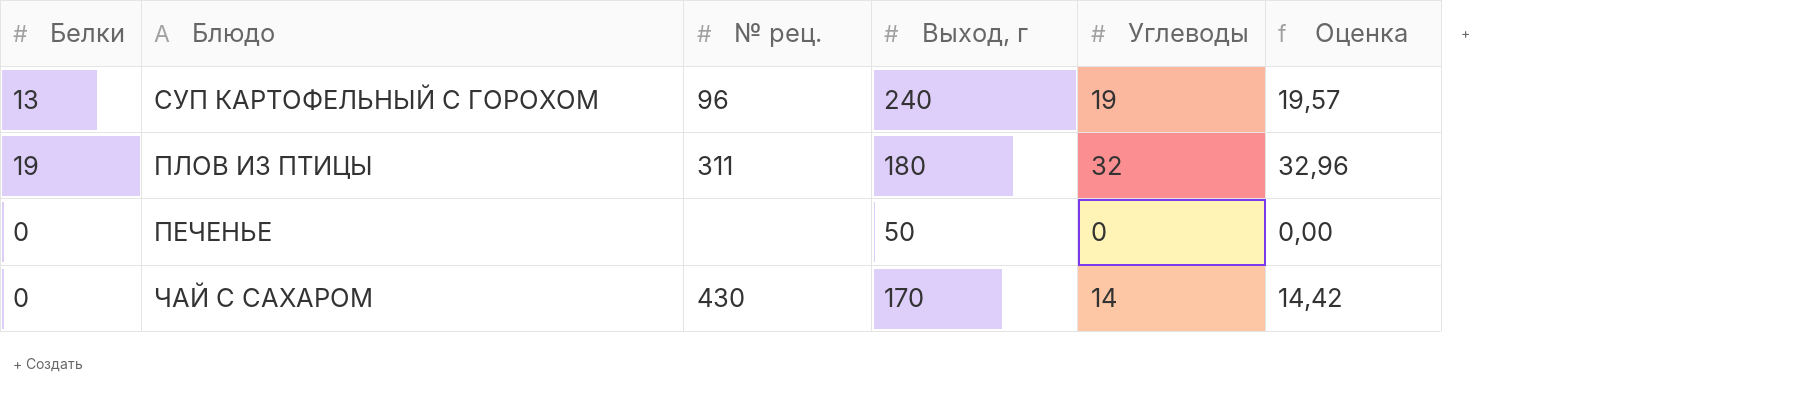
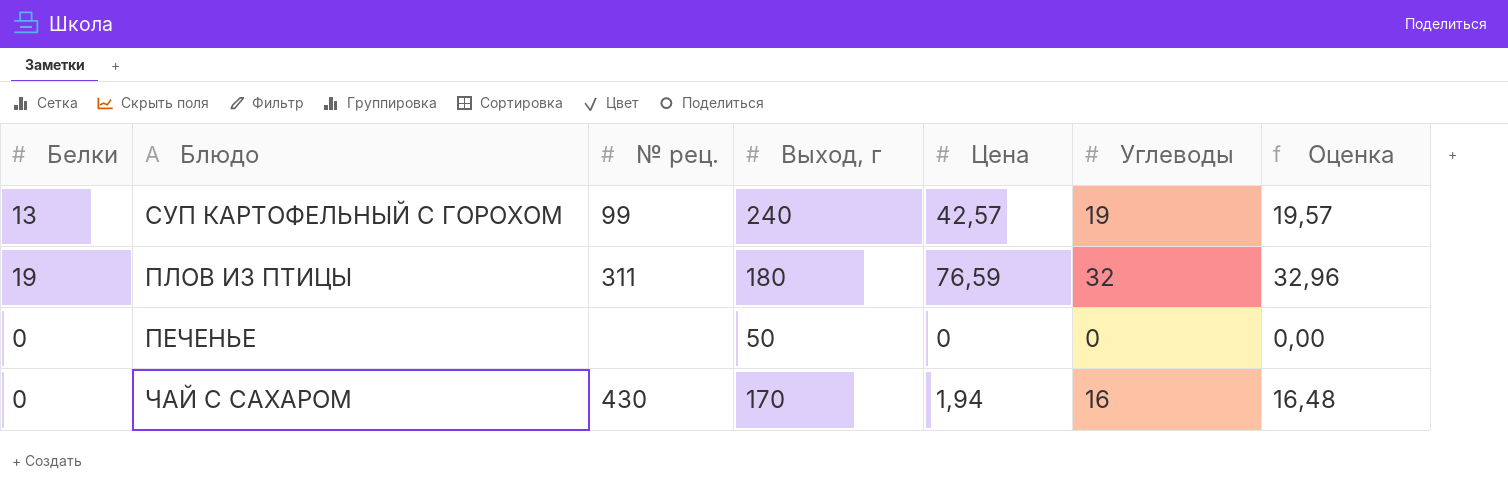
column Цена | position: none -> 5
СУП КАРТОФЕЛЬНЫЙ С ГОРОХОМ | № рец.: 96 -> 99
ЧАЙ С САХАРОМ | Углеводы: 14 -> 16
ЧАЙ С САХАРОМ | Оценка: 14,42 -> 16,48

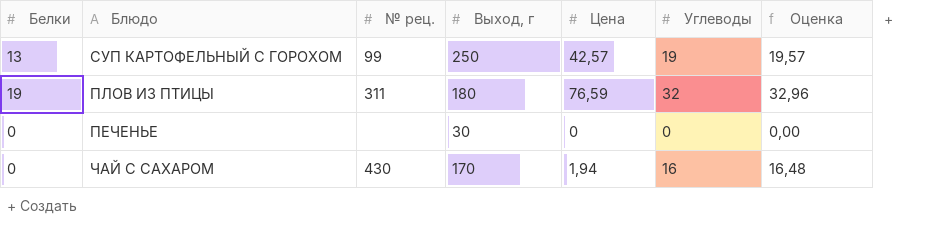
СУП КАРТОФЕЛЬНЫЙ С ГОРОХОМ | Выход, г: 240 -> 250
ПЕЧЕНЬЕ | Выход, г: 50 -> 30

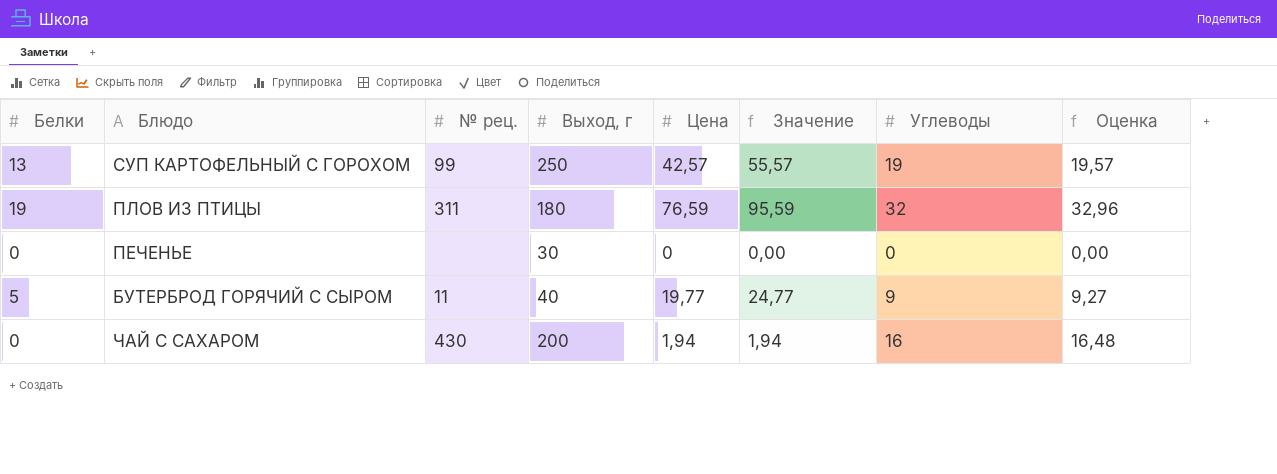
column Значение | formula: none -> [Белки] + [Цена]
row БУТЕРБРОД ГОРЯЧИЙ С СЫРОМ: none -> 5 | 11 | 40 | 19,77 | 24,77 | 9 | 9,27
ЧАЙ С САХАРОМ | Выход, г: 170 -> 200

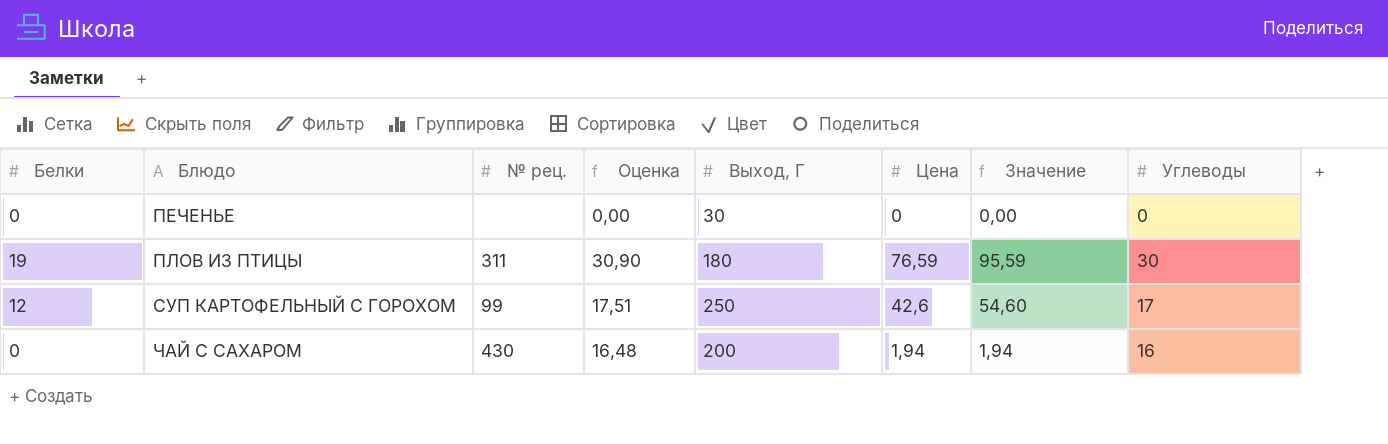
row order: none -> Блюдо ascending
column Оценка | position: 8 -> 4
column name: Выход, г -> Выход, Г
row БУТЕРБРОД ГОРЯЧИЙ С СЫРОМ: 5 | 11 | 40 | 19,77 | 24,77 | 9 | 9,27 -> none
ПЛОВ ИЗ ПТИЦЫ | Оценка: 32,96 -> 30,90
ПЛОВ ИЗ ПТИЦЫ | Углеводы: 32 -> 30
СУП КАРТОФЕЛЬНЫЙ С ГОРОХОМ | Белки: 13 -> 12
СУП КАРТОФЕЛЬНЫЙ С ГОРОХОМ | Оценка: 19,57 -> 17,51
СУП КАРТОФЕЛЬНЫЙ С ГОРОХОМ | Цена: 42,57 -> 42,6
СУП КАРТОФЕЛЬНЫЙ С ГОРОХОМ | Значение: 55,57 -> 54,60
СУП КАРТОФЕЛЬНЫЙ С ГОРОХОМ | Углеводы: 19 -> 17

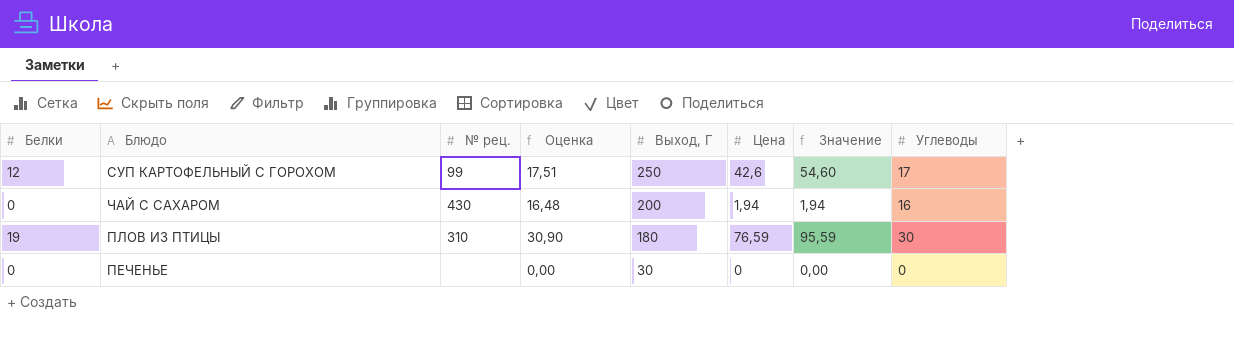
row order: Блюдо ascending -> Выход, Г descending
ПЛОВ ИЗ ПТИЦЫ | № рец.: 311 -> 310

